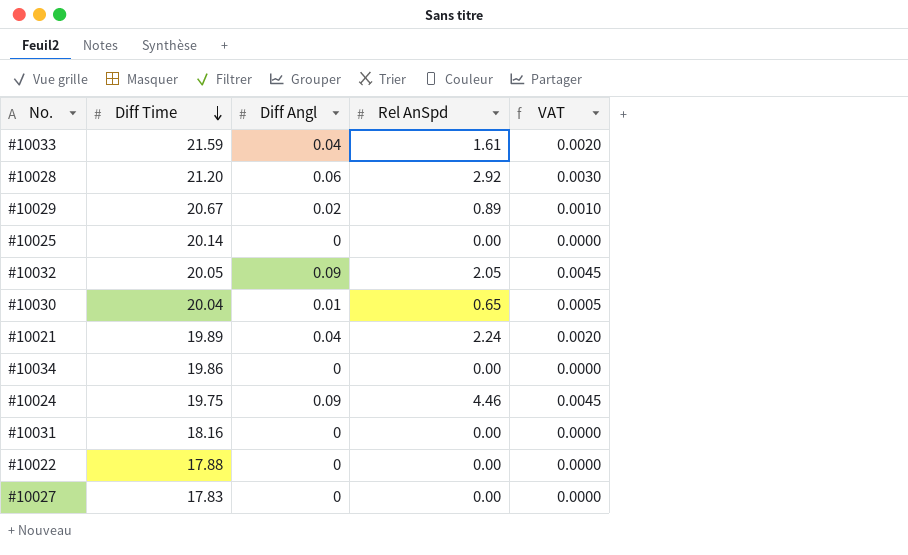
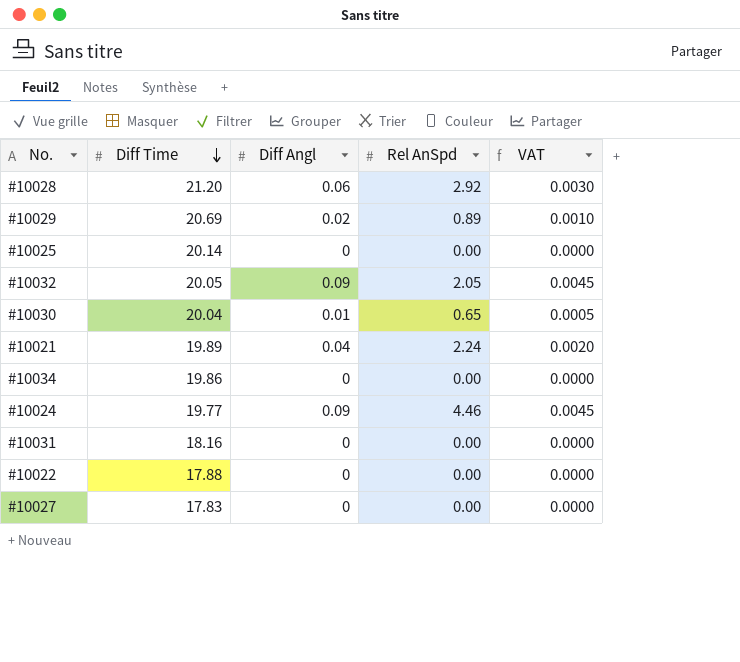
row #10033: 21.59 | 0.04 | 1.61 | 0.0020 -> none
#10029 | Diff Time: 20.67 -> 20.69
#10024 | Diff Time: 19.75 -> 19.77

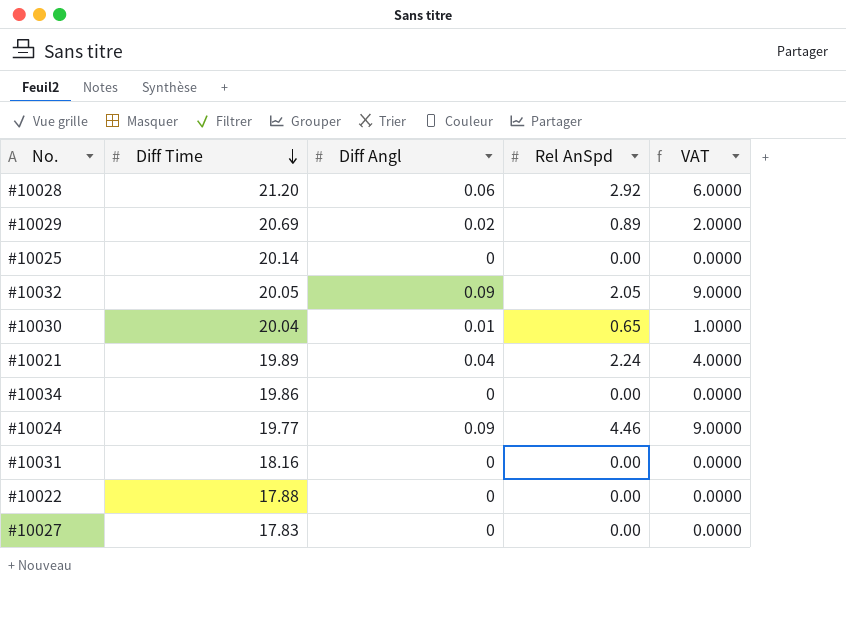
column VAT | formula: [Diff Angl] * 0.05 -> [Diff Angl] * 100

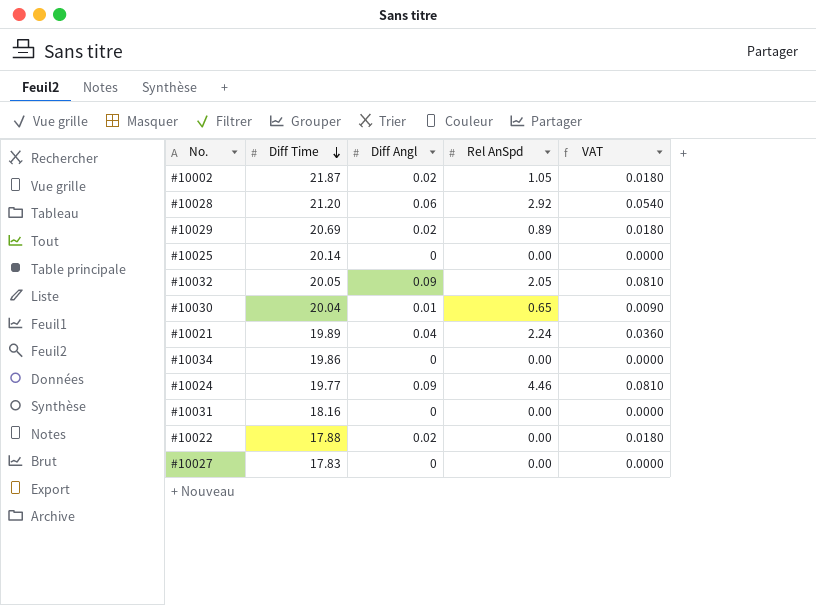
column VAT | formula: [Diff Angl] * 100 -> [Diff Angl] * 0.9
row #10002: none -> 21.87 | 0.02 | 1.05 | 0.0180
#10022 | Diff Angl: 0 -> 0.02

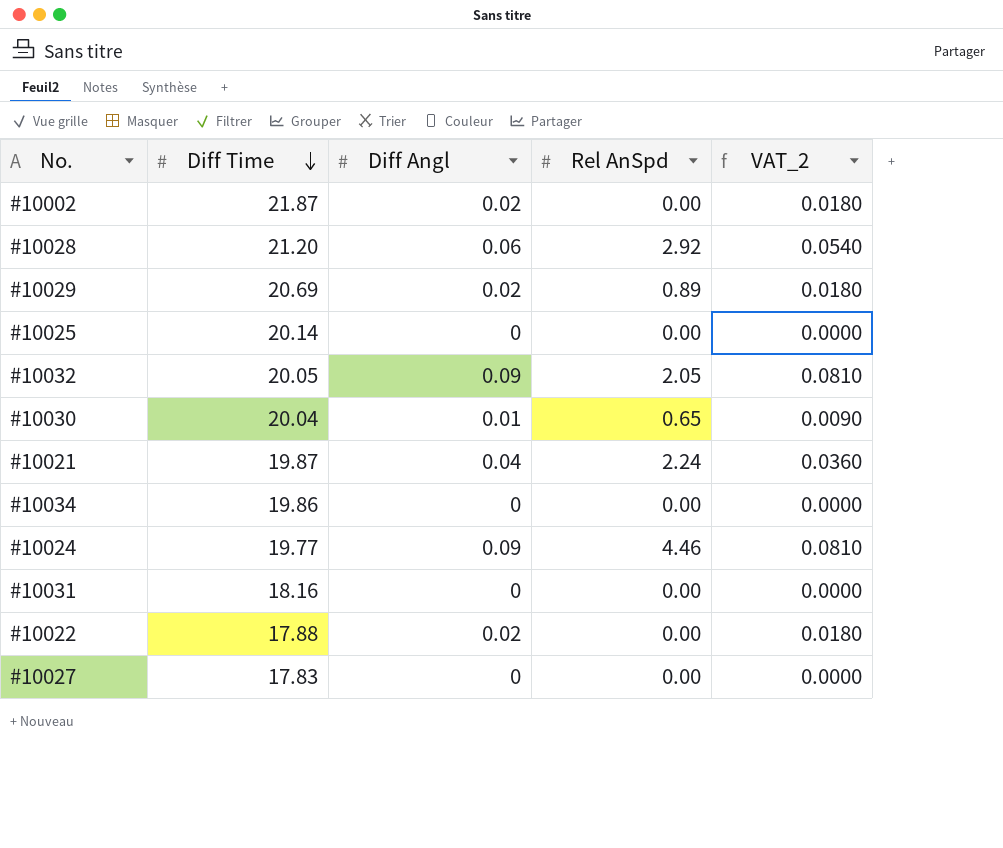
column name: VAT -> VAT_2
#10002 | Rel AnSpd: 1.05 -> 0.00
#10021 | Diff Time: 19.89 -> 19.87

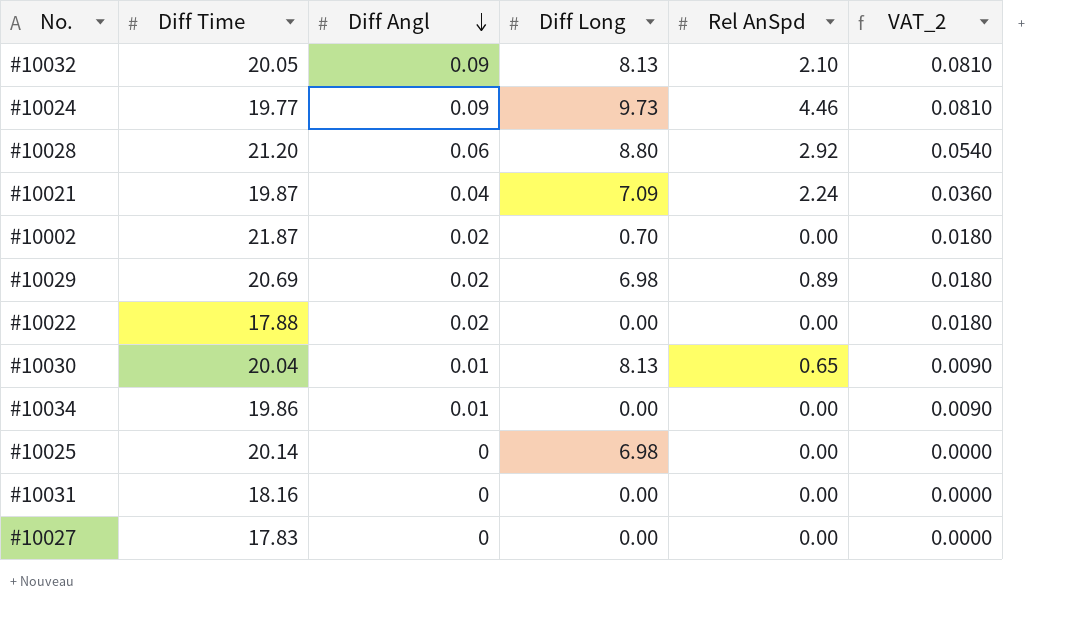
row order: Diff Time descending -> Diff Angl descending
column Diff Long | position: none -> 4
#10032 | Rel AnSpd: 2.05 -> 2.10
#10034 | Diff Angl: 0 -> 0.01
#10034 | VAT_2: 0.0000 -> 0.0090

